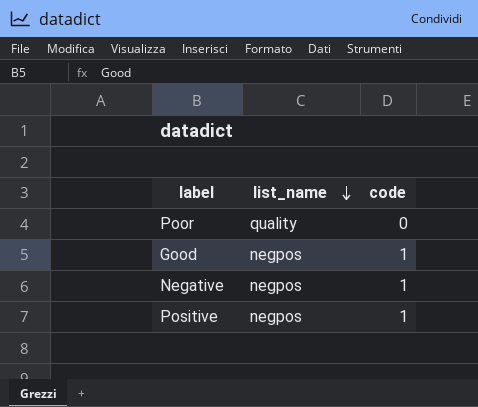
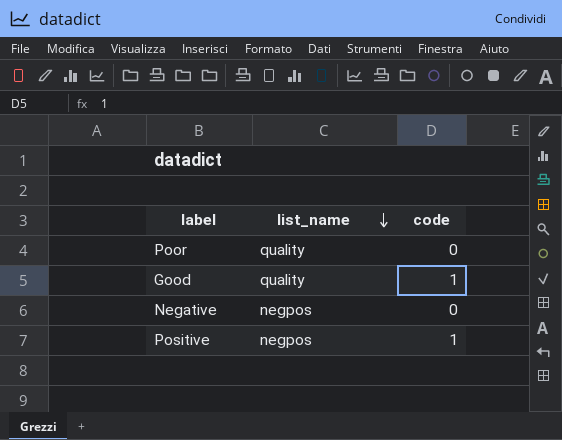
Good | list_name: negpos -> quality
Negative | code: 1 -> 0

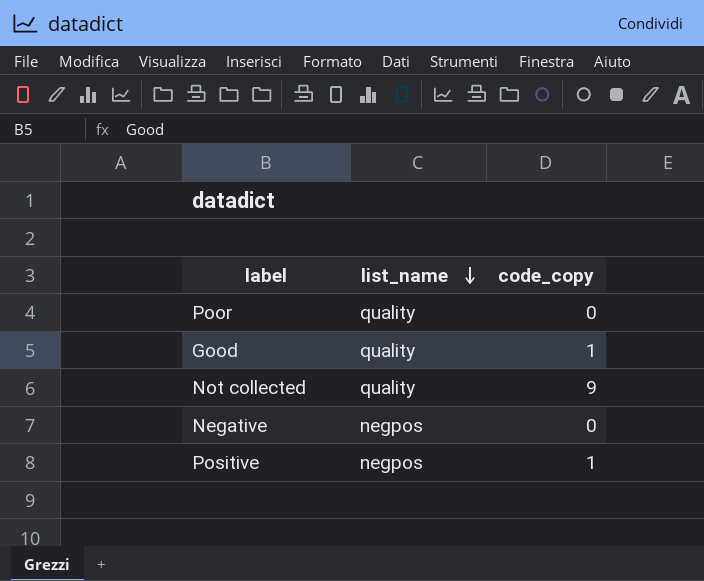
column name: code -> code_copy
row Not collected: none -> quality | 9

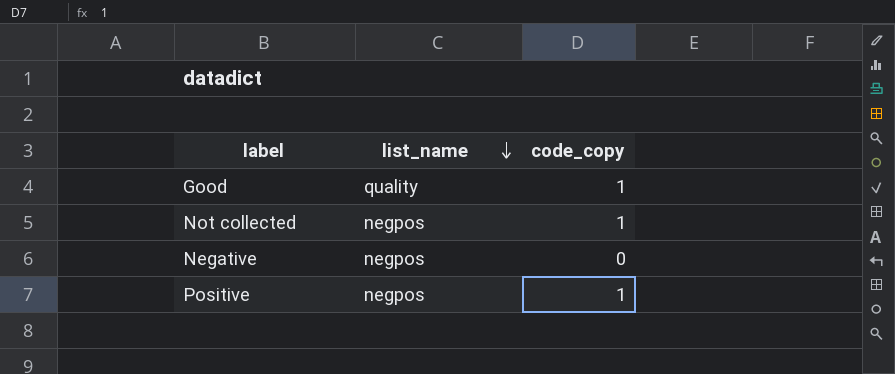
row Poor: quality | 0 -> none
Not collected | list_name: quality -> negpos
Not collected | code_copy: 9 -> 1

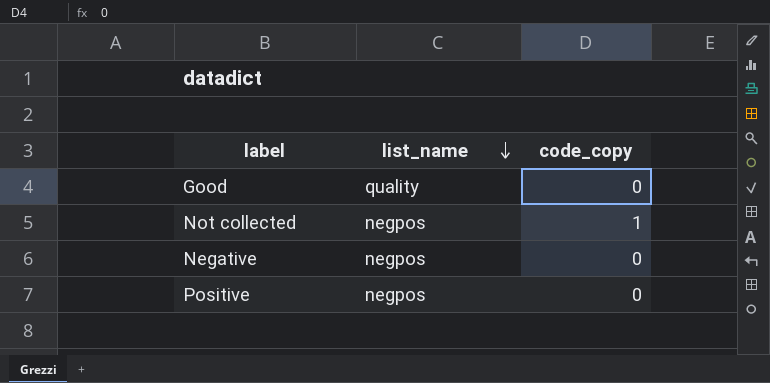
Good | code_copy: 1 -> 0
Positive | code_copy: 1 -> 0

